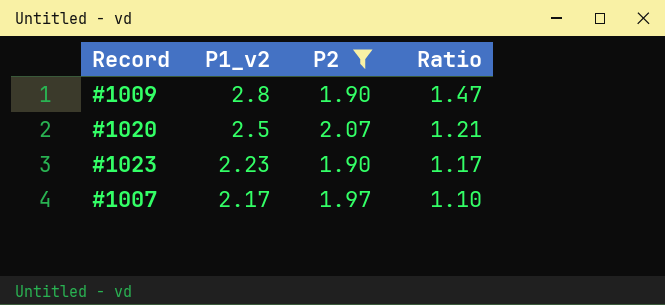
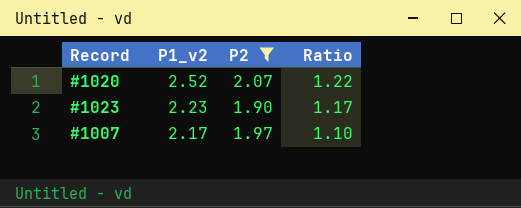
row #1009: 2.8 | 1.90 | 1.47 -> none
#1020 | P1_v2: 2.5 -> 2.52
#1020 | Ratio: 1.21 -> 1.22

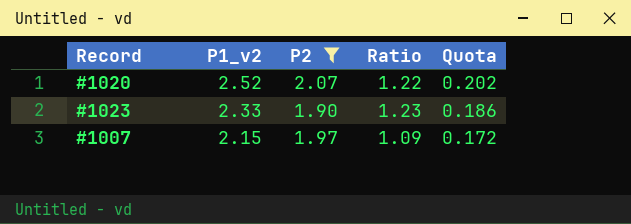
column Quota | formula: none -> [P1_v2] * 0.08
#1023 | P1_v2: 2.23 -> 2.33
#1023 | Ratio: 1.17 -> 1.23
#1007 | P1_v2: 2.17 -> 2.15
#1007 | Ratio: 1.10 -> 1.09

